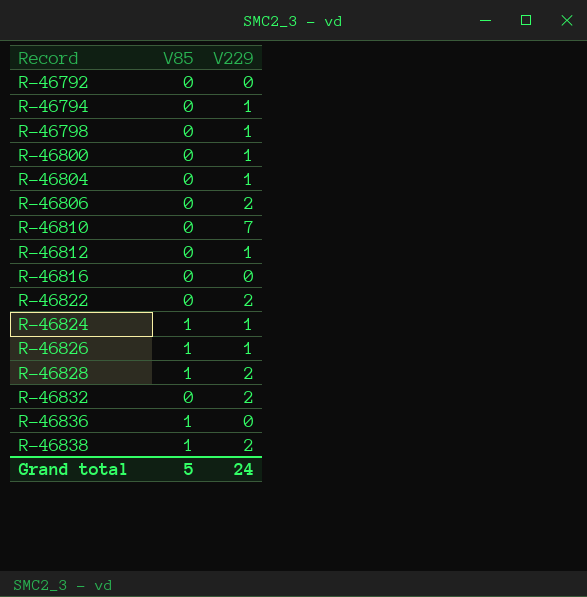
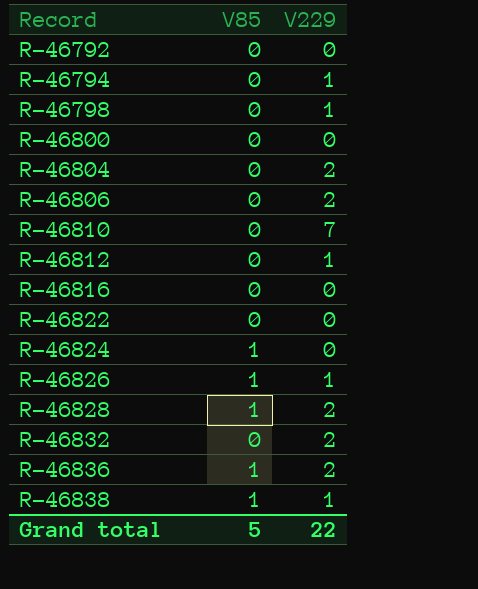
R-46800 | V229: 1 -> 0
R-46804 | V229: 1 -> 2
R-46822 | V229: 2 -> 0
R-46824 | V229: 1 -> 0
R-46836 | V229: 0 -> 2
R-46838 | V229: 2 -> 1
Grand total | V229: 24 -> 22

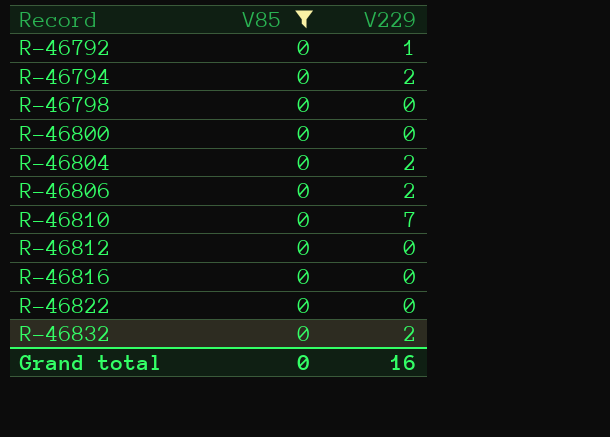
filter: none -> V85 = 0
R-46792 | V229: 0 -> 1
R-46794 | V229: 1 -> 2
R-46798 | V229: 1 -> 0
R-46812 | V229: 1 -> 0
Grand total | V85: 5 -> 0
Grand total | V229: 22 -> 16

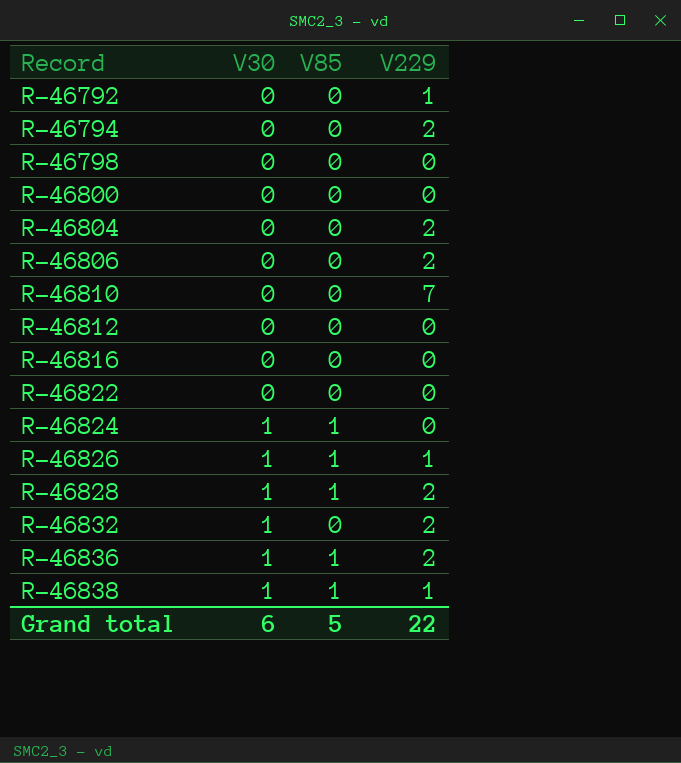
filter: V85 = 0 -> none
column V30 | position: none -> 2
Grand total | V85: 0 -> 5
Grand total | V229: 16 -> 22

